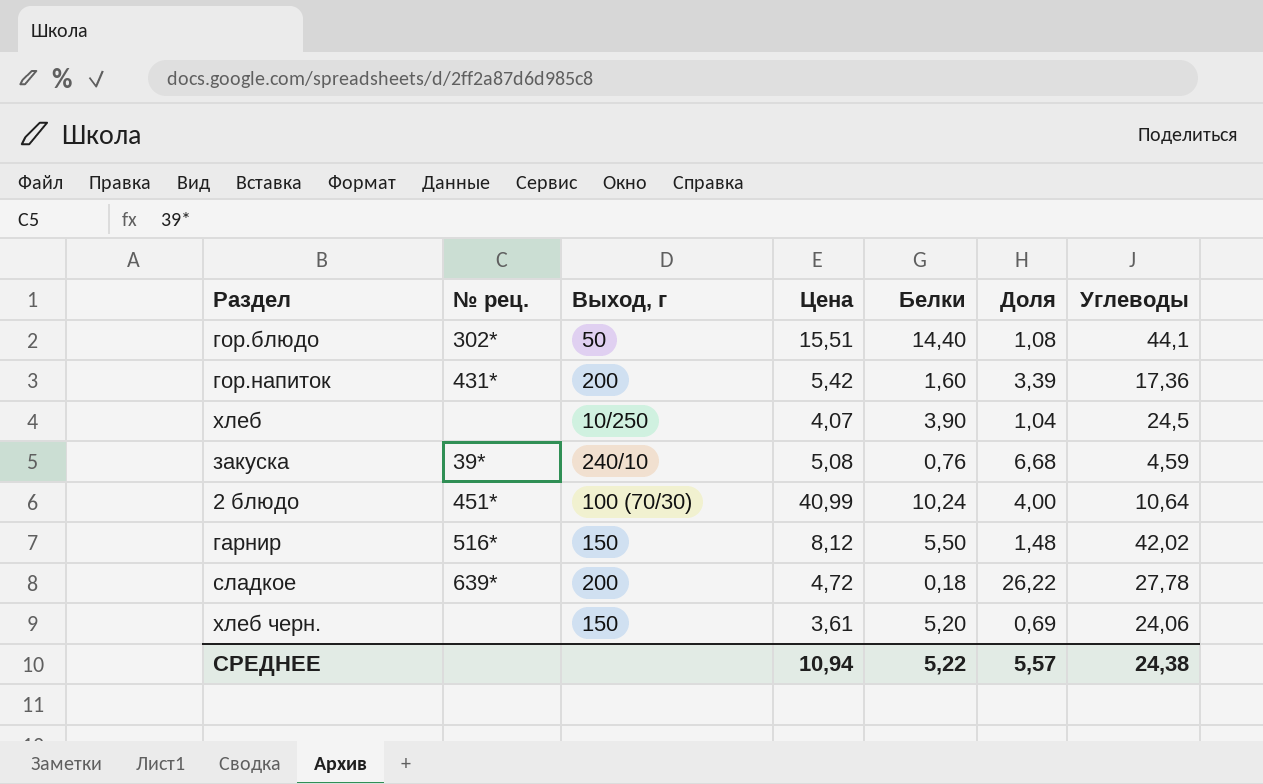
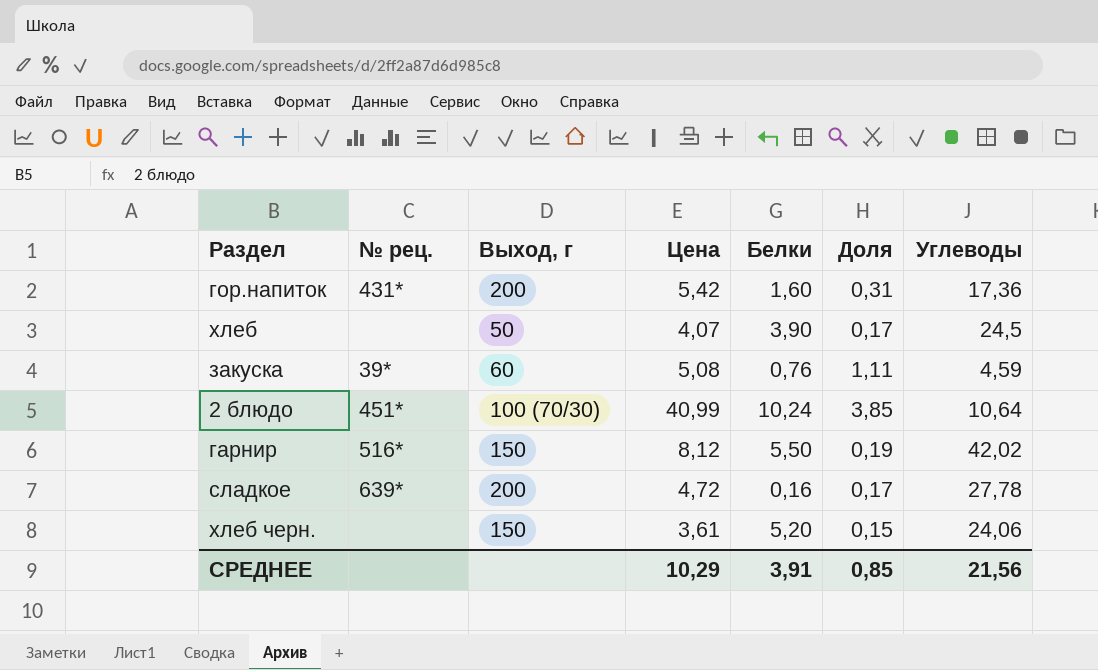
column Доля | formula: [Цена] / [Белки] -> [Цена] / [Углеводы]
row гор.блюдо: 302* | 50 | 15,51 | 14,40 | 1,08 | 44,1 -> none
хлеб | Выход, г: 10/250 -> 50
закуска | Выход, г: 240/10 -> 60
сладкое | Белки: 0,18 -> 0,16
СРЕДНЕЕ | Цена: 10,94 -> 10,29
СРЕДНЕЕ | Белки: 5,22 -> 3,91
СРЕДНЕЕ | Доля: 5,57 -> 0,85
СРЕДНЕЕ | Углеводы: 24,38 -> 21,56

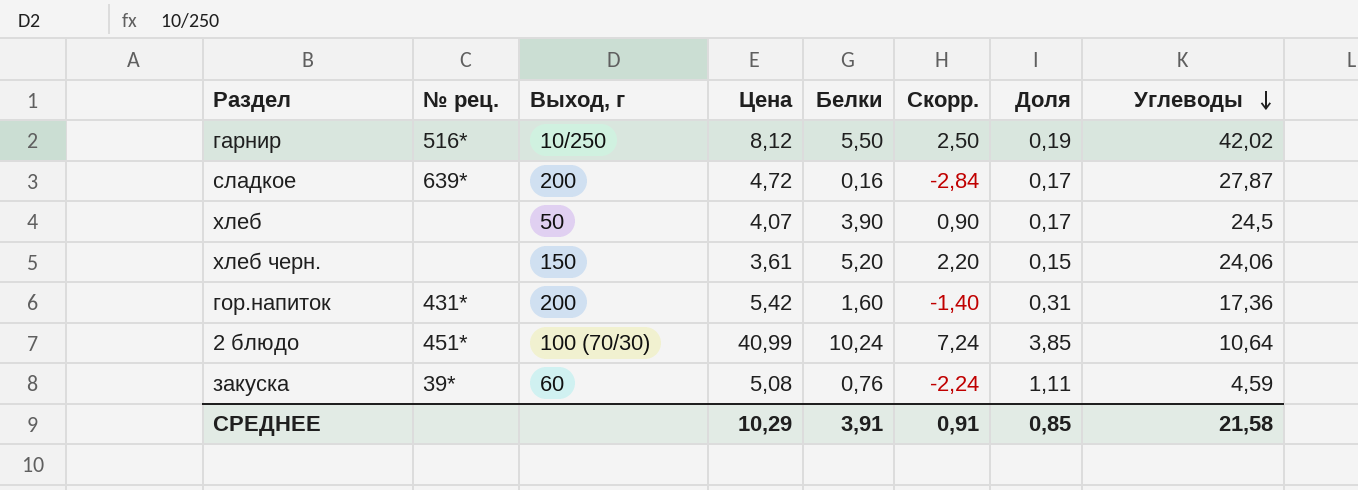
row order: none -> Углеводы descending
column Скорр. | formula: none -> [Белки] - 3
гарнир | Выход, г: 150 -> 10/250
сладкое | Углеводы: 27,78 -> 27,87
СРЕДНЕЕ | Углеводы: 21,56 -> 21,58

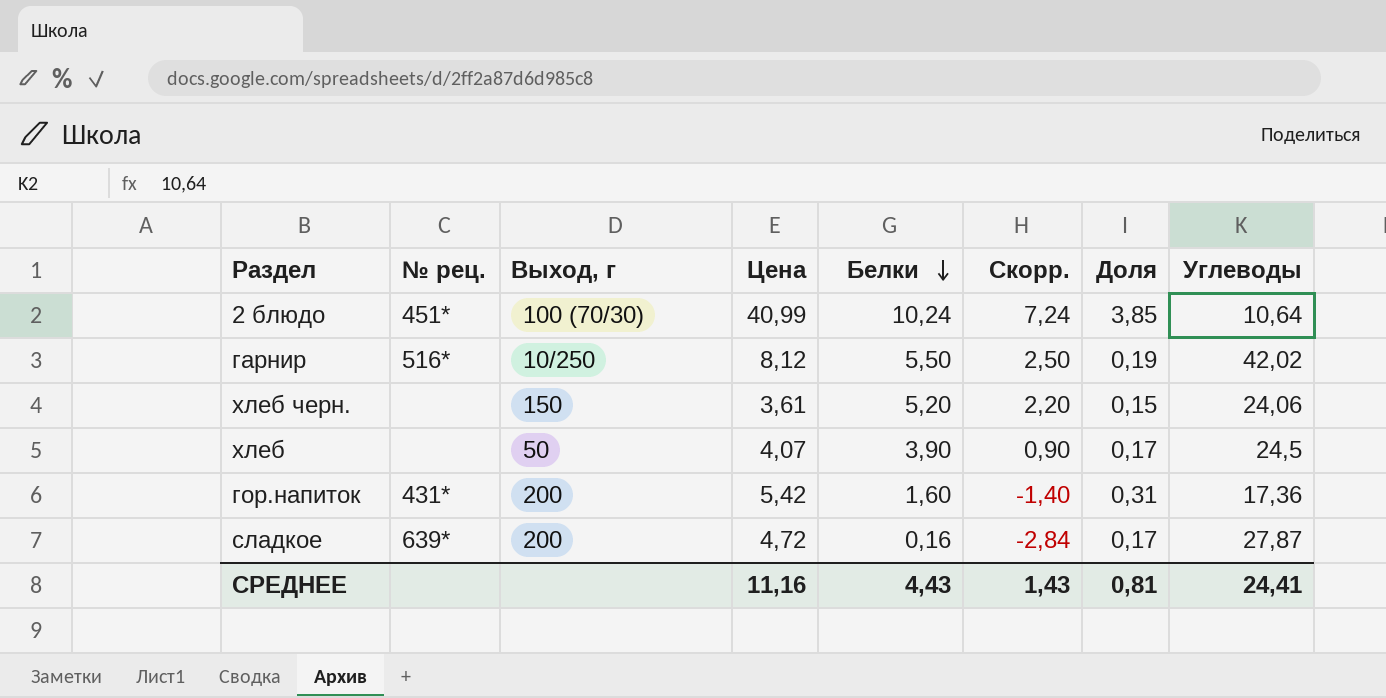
row order: Углеводы descending -> Белки descending
row закуска: 39* | 60 | 5,08 | 0,76 | -2,24 | 1,11 | 4,59 -> none
СРЕДНЕЕ | Цена: 10,29 -> 11,16
СРЕДНЕЕ | Белки: 3,91 -> 4,43
СРЕДНЕЕ | Скорр.: 0,91 -> 1,43
СРЕДНЕЕ | Доля: 0,85 -> 0,81
СРЕДНЕЕ | Углеводы: 21,58 -> 24,41

